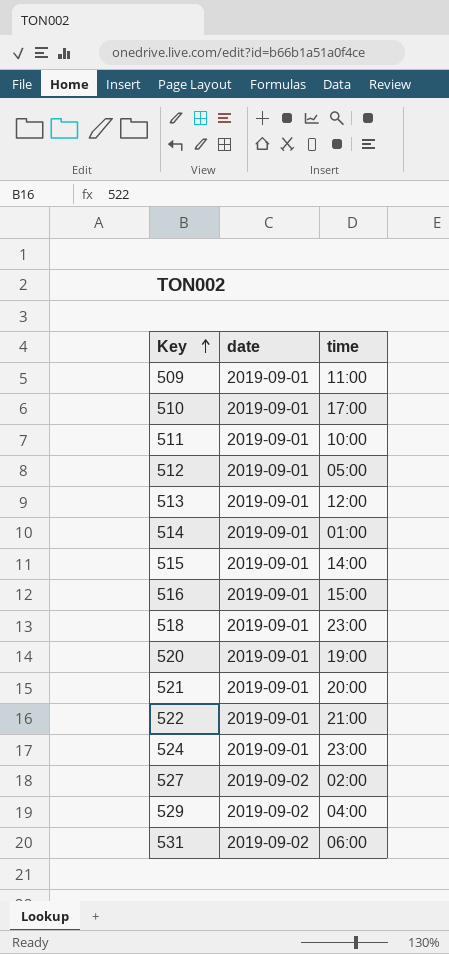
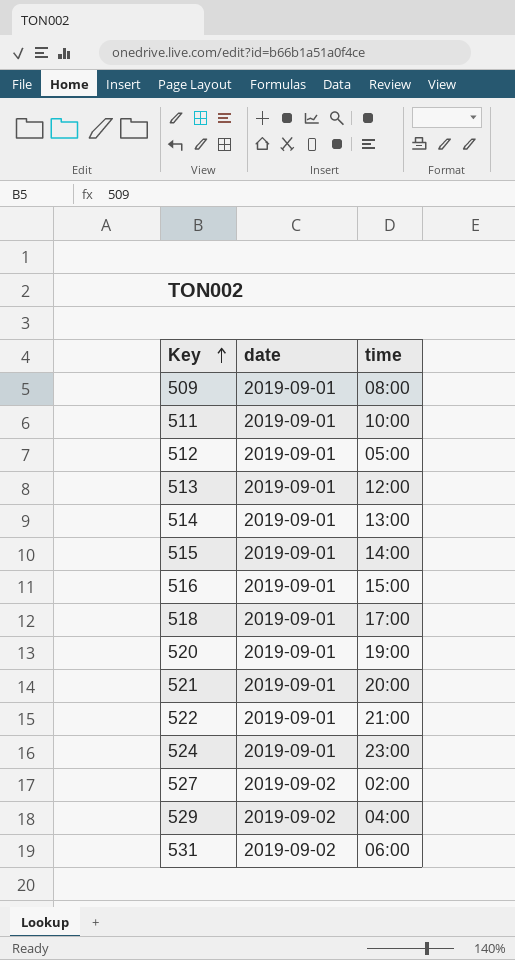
row 510: 2019-09-01 | 17:00 -> none
509 | time: 11:00 -> 08:00
514 | time: 01:00 -> 13:00
518 | time: 23:00 -> 17:00

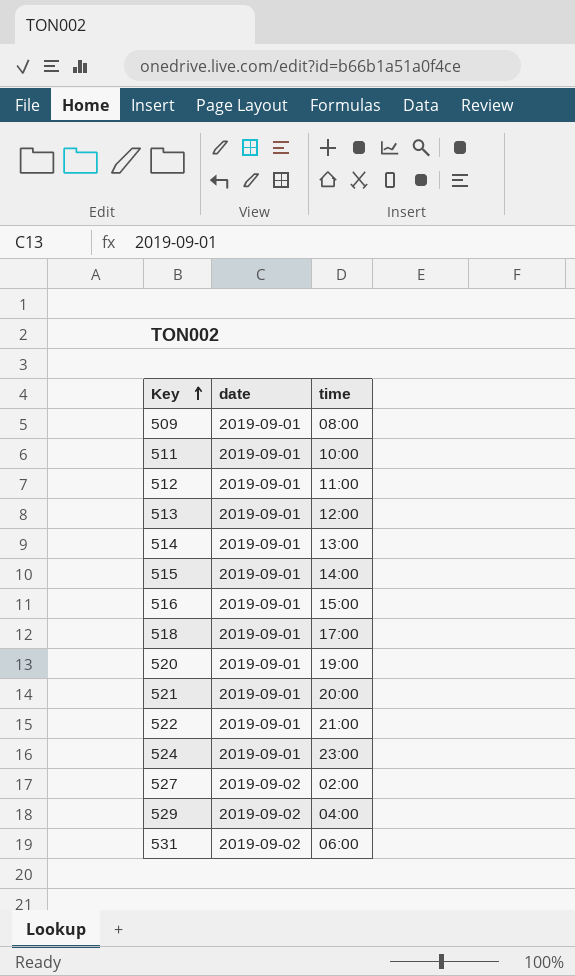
512 | time: 05:00 -> 11:00

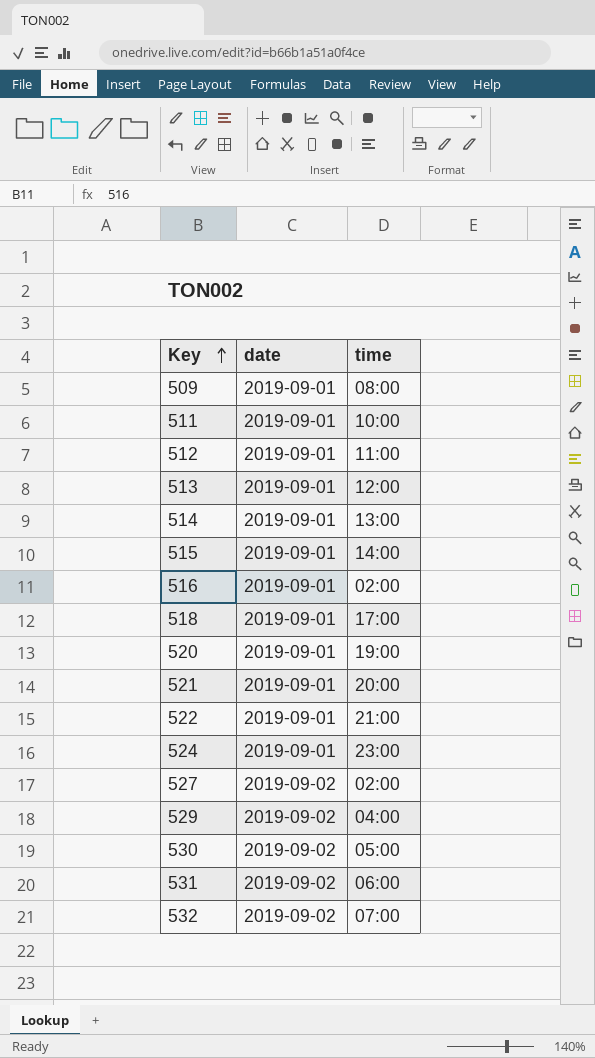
516 | time: 15:00 -> 02:00
row 530: none -> 2019-09-02 | 05:00
row 532: none -> 2019-09-02 | 07:00

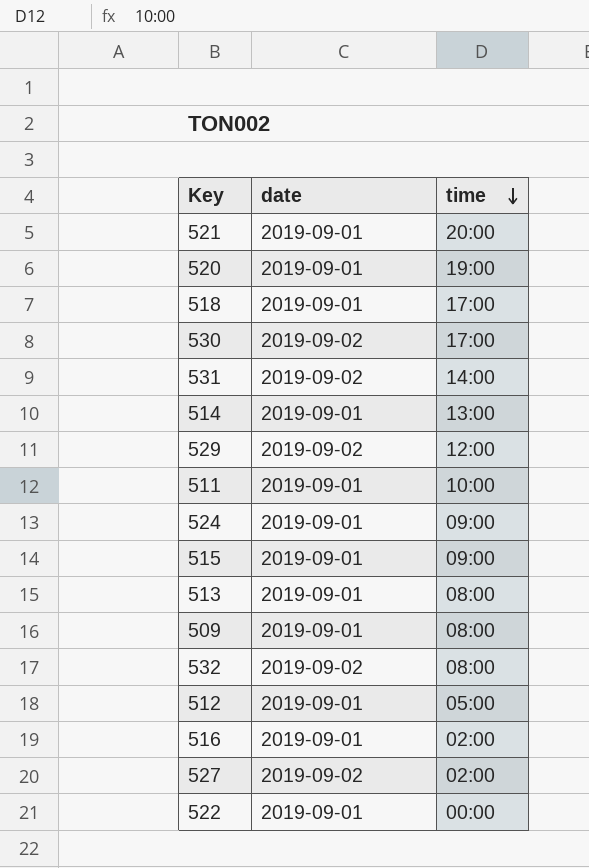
row order: Key ascending -> time descending
530 | time: 05:00 -> 17:00
531 | time: 06:00 -> 14:00
529 | time: 04:00 -> 12:00
524 | time: 23:00 -> 09:00
515 | time: 14:00 -> 09:00
513 | time: 12:00 -> 08:00
532 | time: 07:00 -> 08:00
512 | time: 11:00 -> 05:00
522 | time: 21:00 -> 00:00

